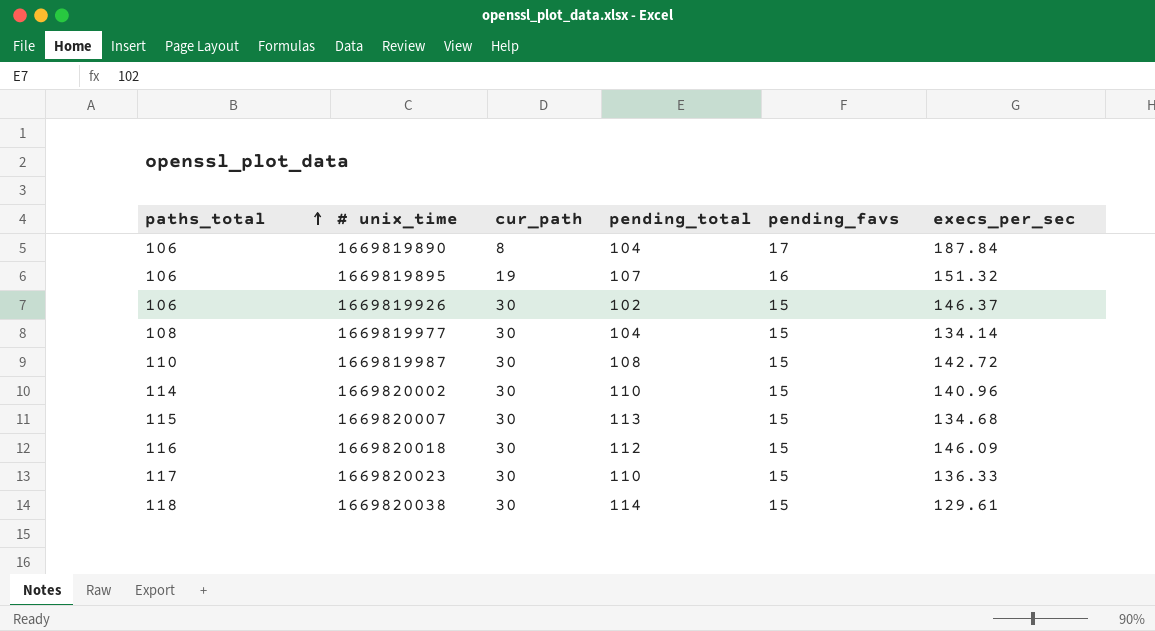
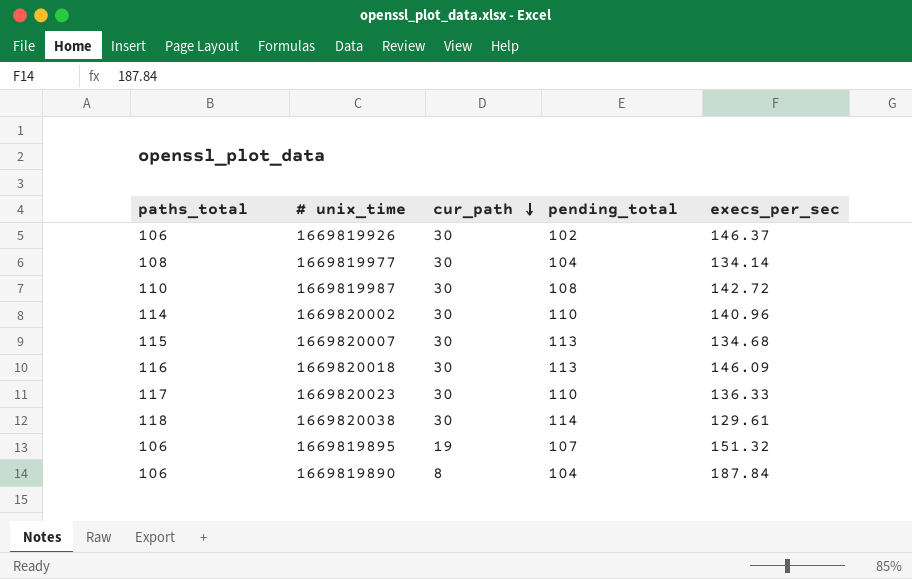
row order: paths_total ascending -> cur_path descending
column pending_favs | position: 5 -> none
1669820018 | pending_total: 112 -> 113

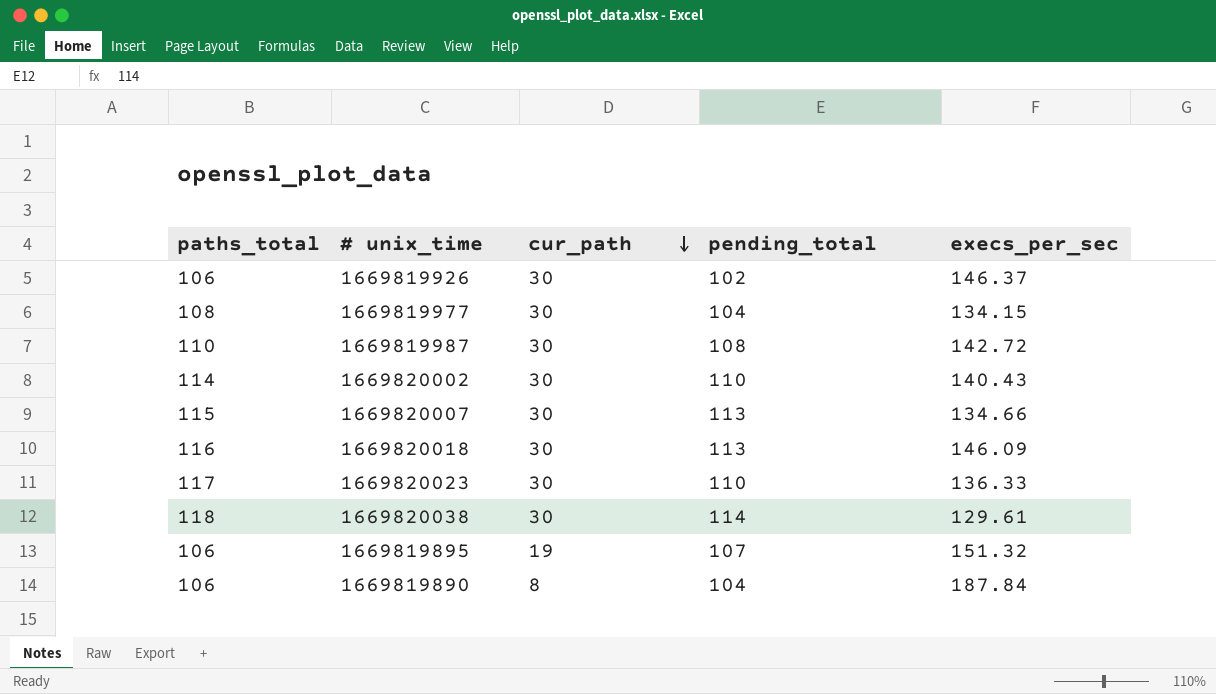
1669819977 | execs_per_sec: 134.14 -> 134.15
1669820002 | execs_per_sec: 140.96 -> 140.43
1669820007 | execs_per_sec: 134.68 -> 134.66

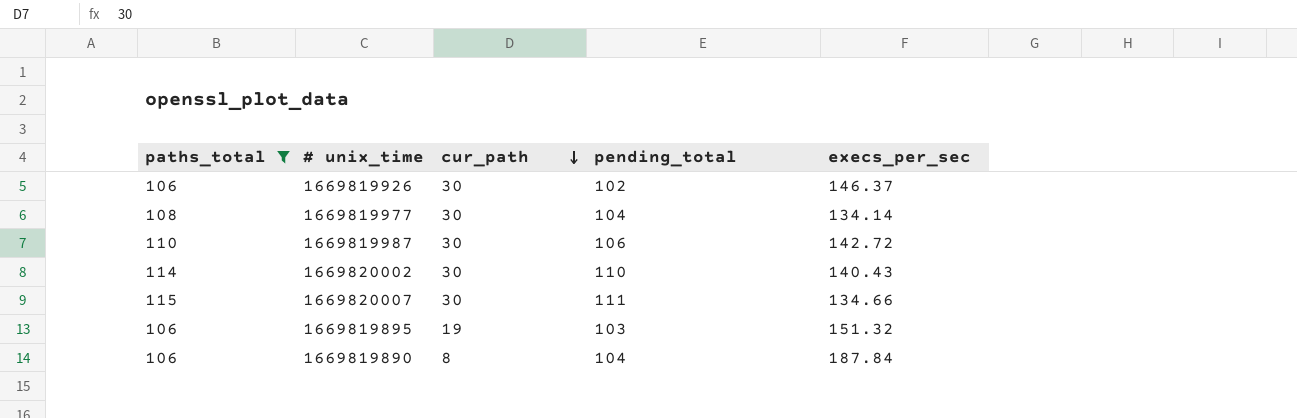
filter: none -> paths_total <= 115
1669819977 | execs_per_sec: 134.15 -> 134.14
1669819987 | pending_total: 108 -> 106
1669820007 | pending_total: 113 -> 111
1669819895 | pending_total: 107 -> 103

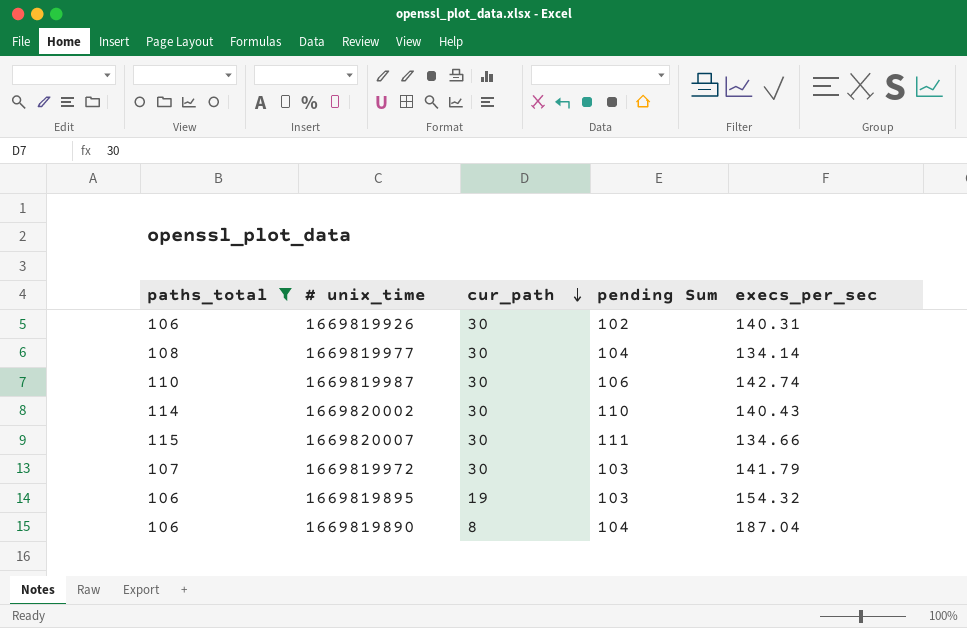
column name: pending_total -> pending Sum
1669819926 | execs_per_sec: 146.37 -> 140.31
1669819987 | execs_per_sec: 142.72 -> 142.74
row 1669819972: none -> 107 | 30 | 103 | 141.79
1669819895 | execs_per_sec: 151.32 -> 154.32
1669819890 | execs_per_sec: 187.84 -> 187.04

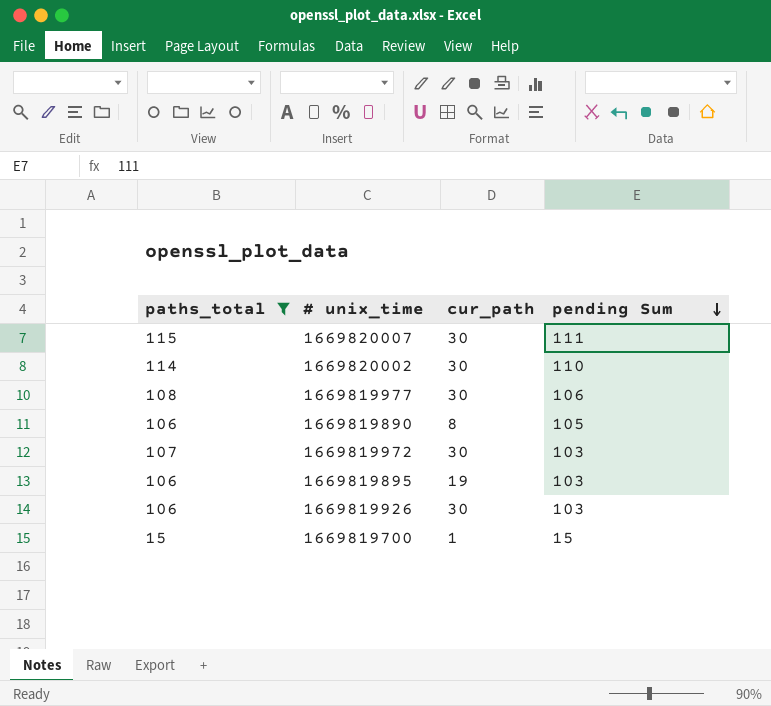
row order: cur_path descending -> pending Sum descending
column execs_per_sec | position: 5 -> none
row 1669819987: 110 | 30 | 106 | 142.74 -> none
1669819977 | pending Sum: 104 -> 106
1669819890 | pending Sum: 104 -> 105
1669819926 | pending Sum: 102 -> 103
row 1669819700: none -> 15 | 1 | 15

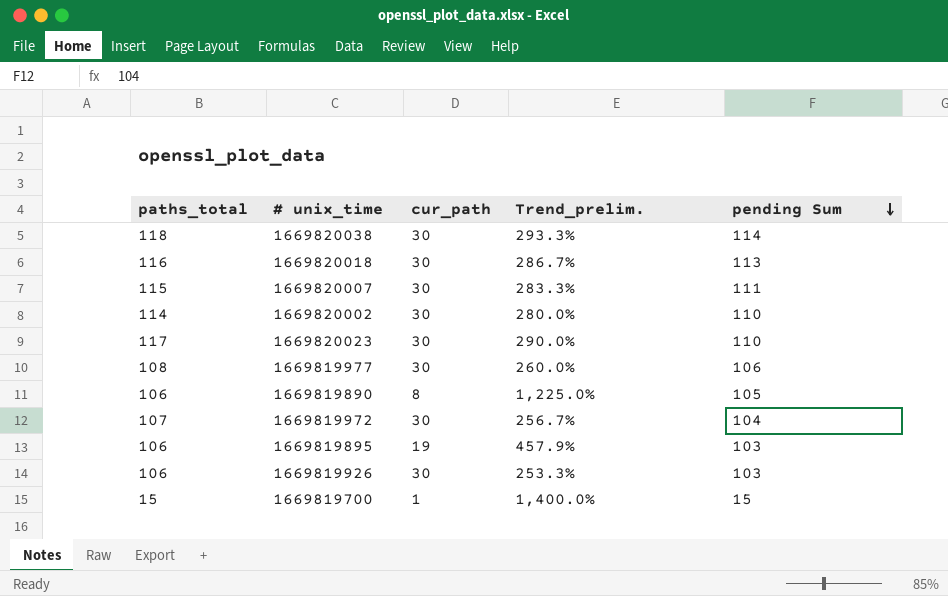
filter: paths_total <= 115 -> none
column Trend_prelim. | formula: none -> ([paths_total] - [cur_path]) / [cur_path]
1669819972 | pending Sum: 103 -> 104

